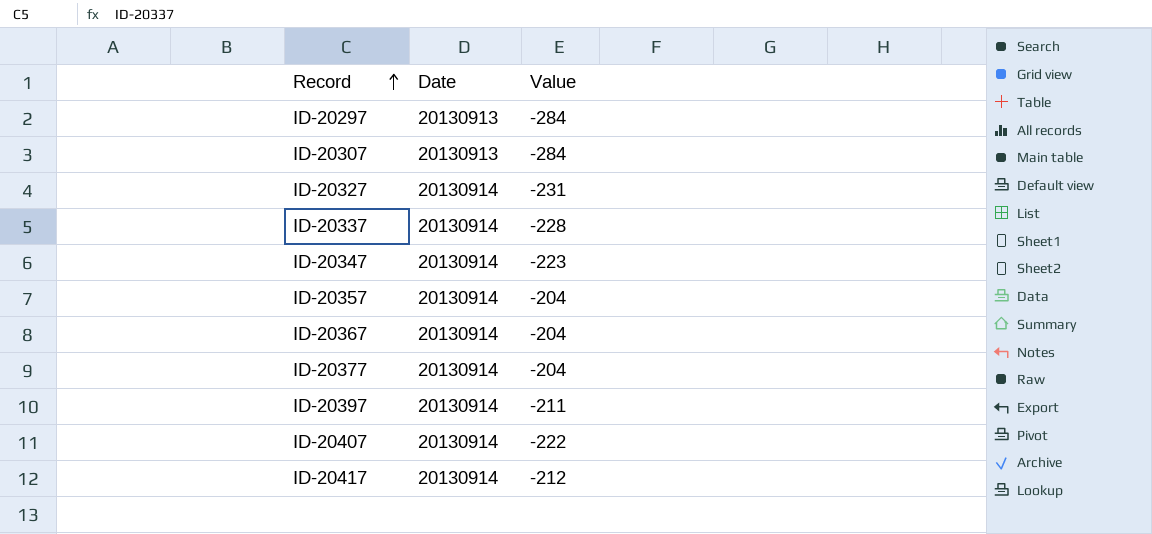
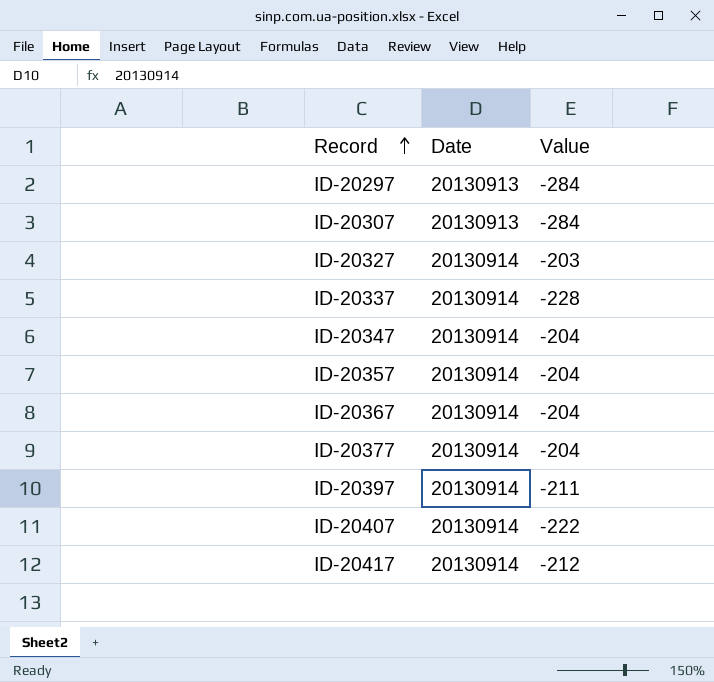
ID-20327 | Value: -231 -> -203
ID-20347 | Value: -223 -> -204

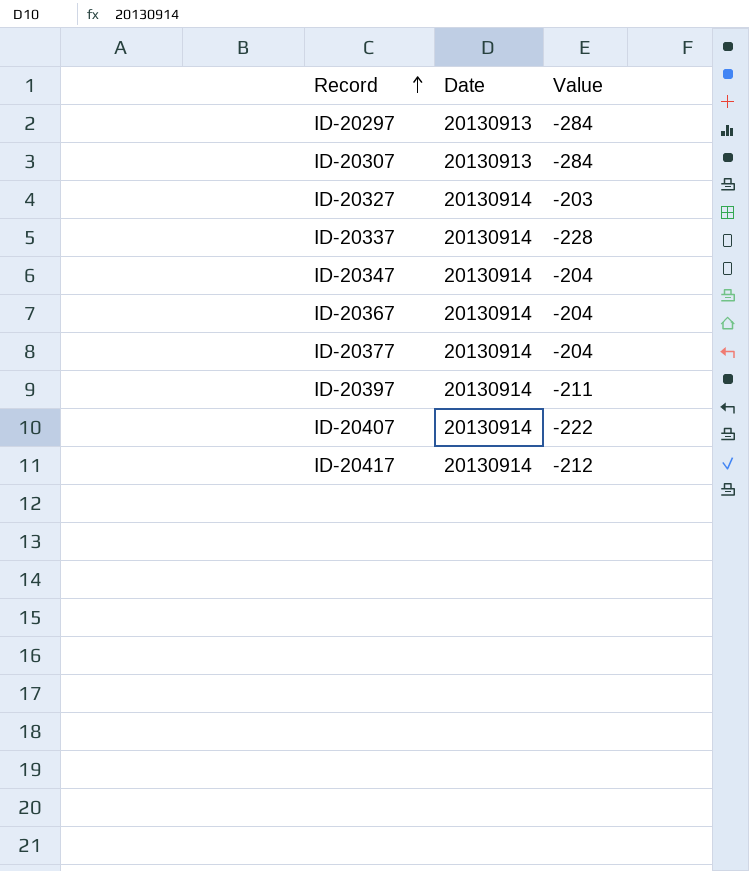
row ID-20357: 20130914 | -204 -> none

